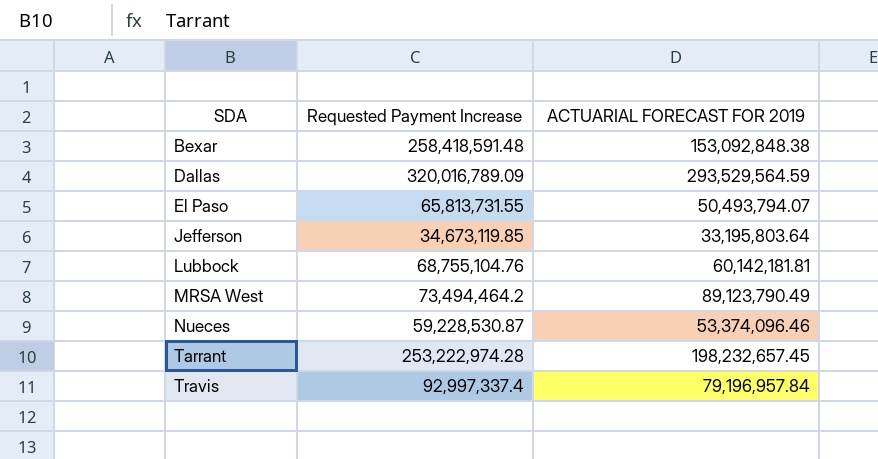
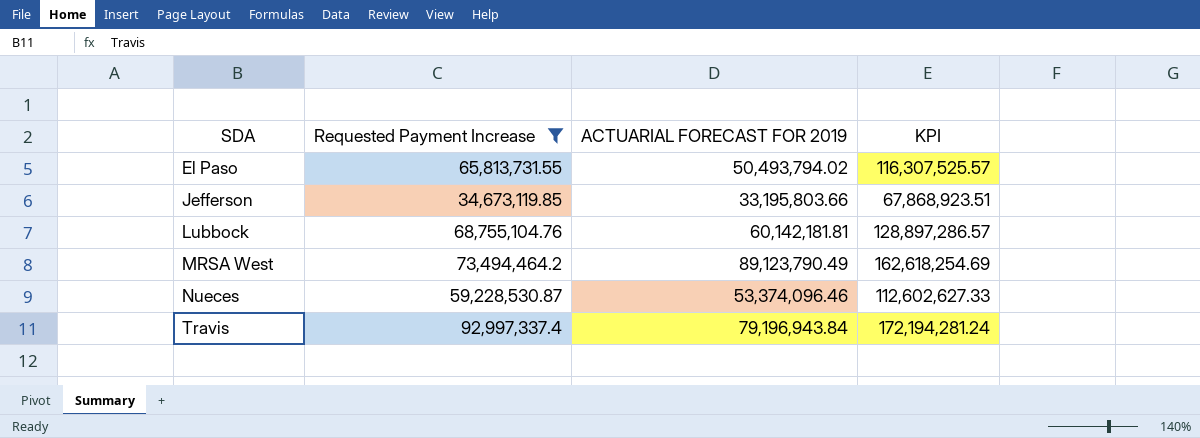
filter: none -> Requested Payment Increase <= 92,997,337.4
column KPI | formula: none -> [Requested Payment Increase] + [ACTUARIAL FORECAST FOR 2019]
El Paso | ACTUARIAL FORECAST FOR 2019: 50,493,794.07 -> 50,493,794.02
Jefferson | ACTUARIAL FORECAST FOR 2019: 33,195,803.64 -> 33,195,803.66
Travis | ACTUARIAL FORECAST FOR 2019: 79,196,957.84 -> 79,196,943.84

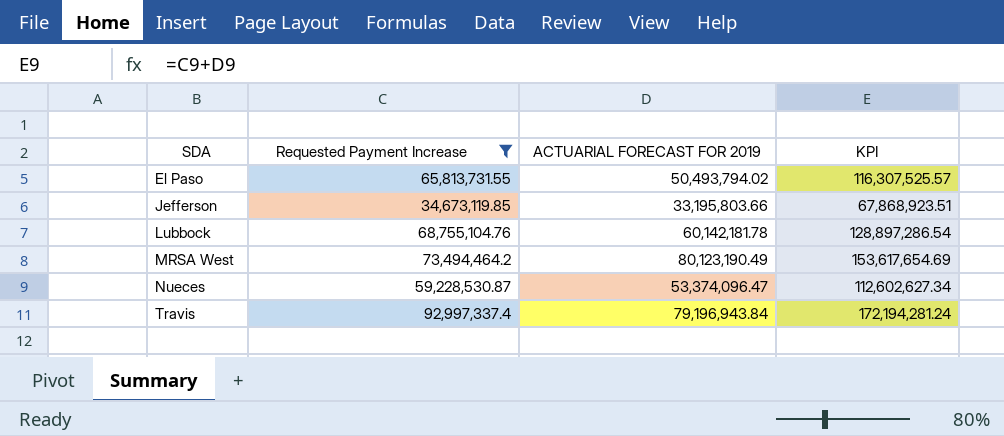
Lubbock | ACTUARIAL FORECAST FOR 2019: 60,142,181.81 -> 60,142,181.78
Lubbock | KPI: 128,897,286.57 -> 128,897,286.54
MRSA West | ACTUARIAL FORECAST FOR 2019: 89,123,790.49 -> 80,123,190.49
MRSA West | KPI: 162,618,254.69 -> 153,617,654.69
Nueces | ACTUARIAL FORECAST FOR 2019: 53,374,096.46 -> 53,374,096.47
Nueces | KPI: 112,602,627.33 -> 112,602,627.34

